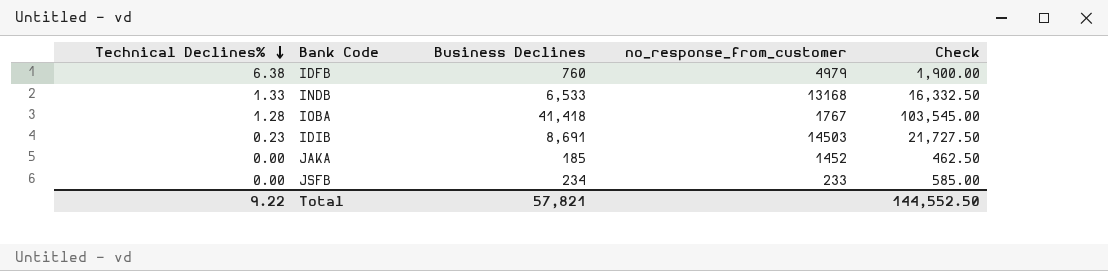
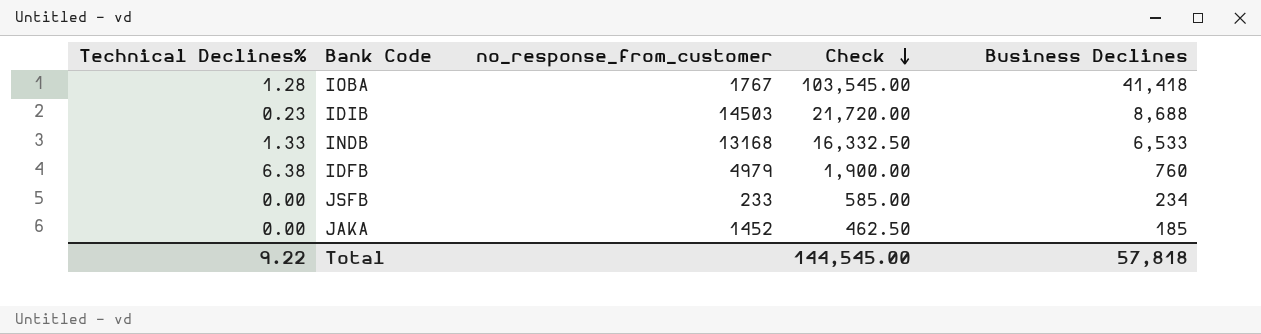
row order: Technical Declines% descending -> Check descending
column Business Declines | position: 3 -> 5
IDIB | Check: 21,727.50 -> 21,720.00
IDIB | Business Declines: 8,691 -> 8,688
Total | Check: 144,552.50 -> 144,545.00
Total | Business Declines: 57,821 -> 57,818

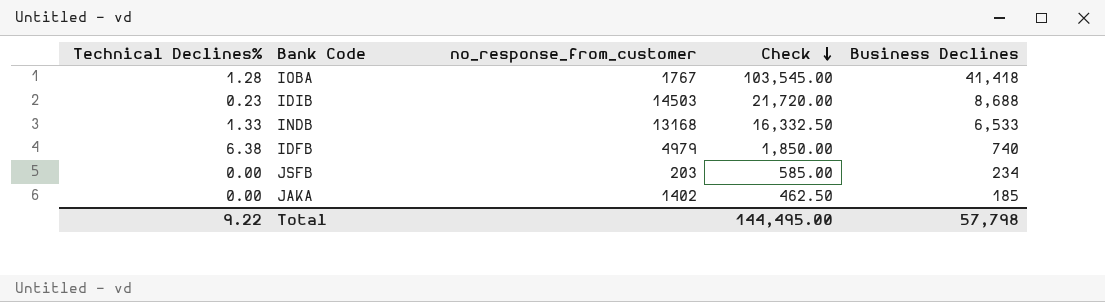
IDFB | Check: 1,900.00 -> 1,850.00
IDFB | Business Declines: 760 -> 740
JSFB | no_response_from_customer: 233 -> 203
JAKA | no_response_from_customer: 1452 -> 1402
Total | Check: 144,545.00 -> 144,495.00
Total | Business Declines: 57,818 -> 57,798

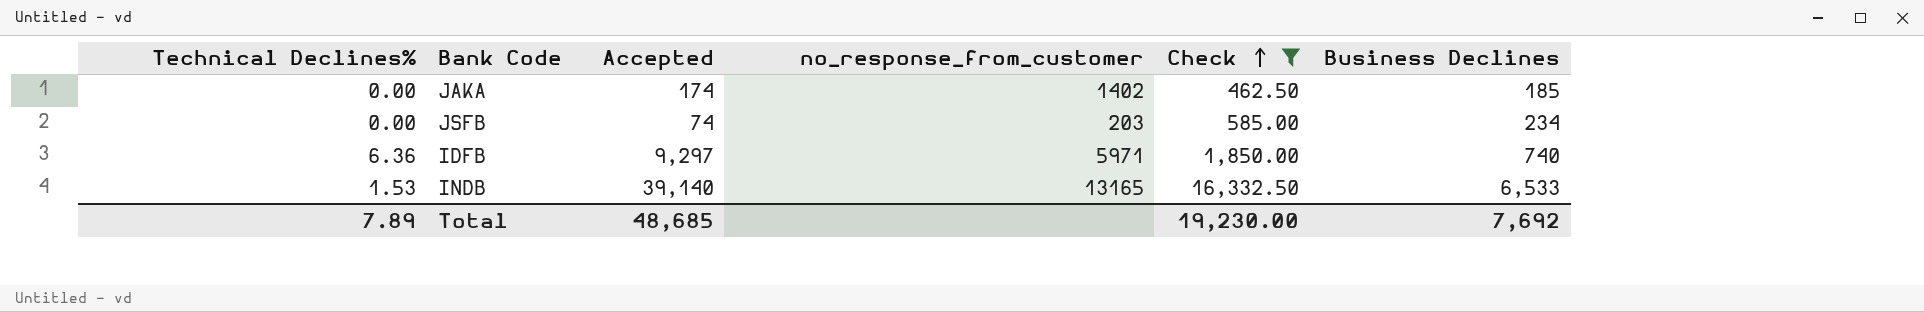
filter: none -> Check <= 16,332.50
row order: Check descending -> Check ascending
column Accepted | position: none -> 3
IDFB | Technical Declines%: 6.38 -> 6.36
IDFB | no_response_from_customer: 4979 -> 5971
INDB | Technical Declines%: 1.33 -> 1.53
INDB | no_response_from_customer: 13168 -> 13165
Total | Technical Declines%: 9.22 -> 7.89
Total | Check: 144,495.00 -> 19,230.00
Total | Business Declines: 57,798 -> 7,692

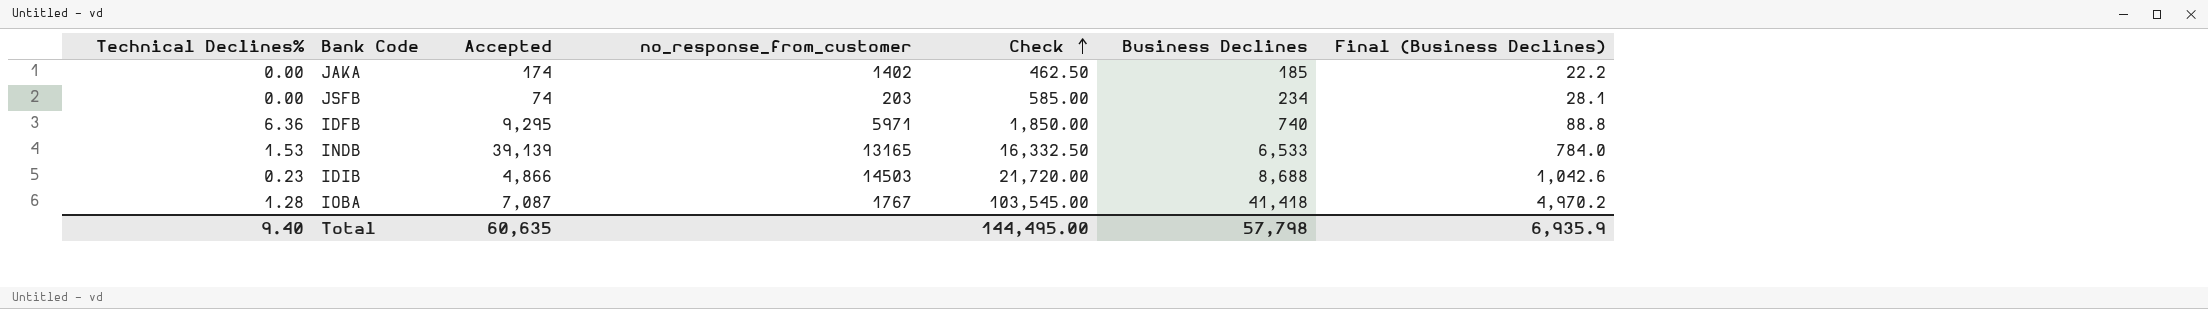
filter: Check <= 16,332.50 -> none
column Final (Business Declines) | formula: none -> [Business Declines] * 0.12
IDFB | Accepted: 9,297 -> 9,295
INDB | Accepted: 39,140 -> 39,139
Total | Technical Declines%: 7.89 -> 9.40
Total | Accepted: 48,685 -> 60,635
Total | Check: 19,230.00 -> 144,495.00
Total | Business Declines: 7,692 -> 57,798

